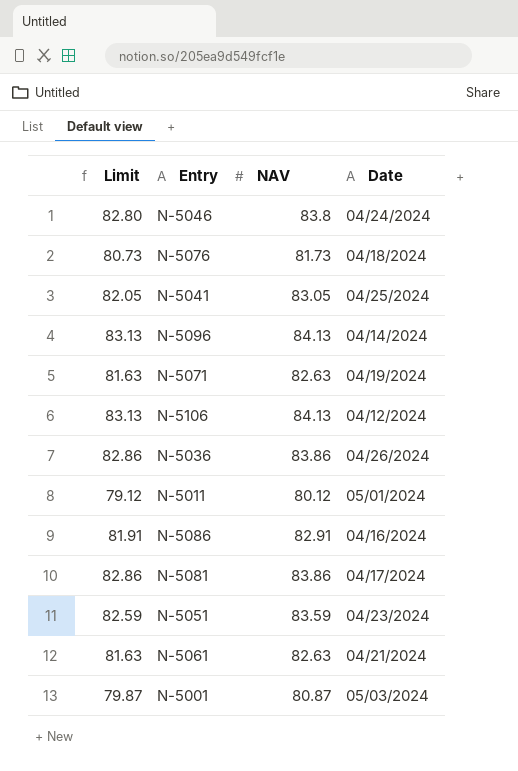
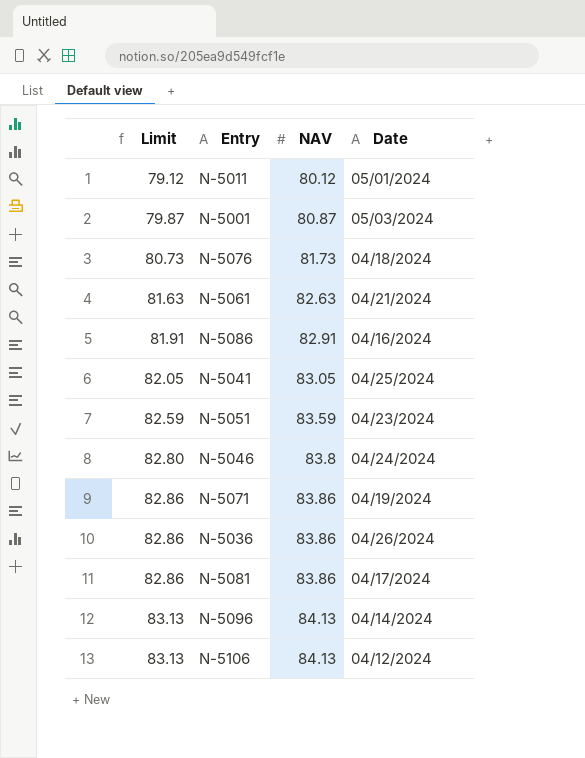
row order: none -> Limit ascending
N-5071 | Limit: 81.63 -> 82.86
N-5071 | NAV: 82.63 -> 83.86

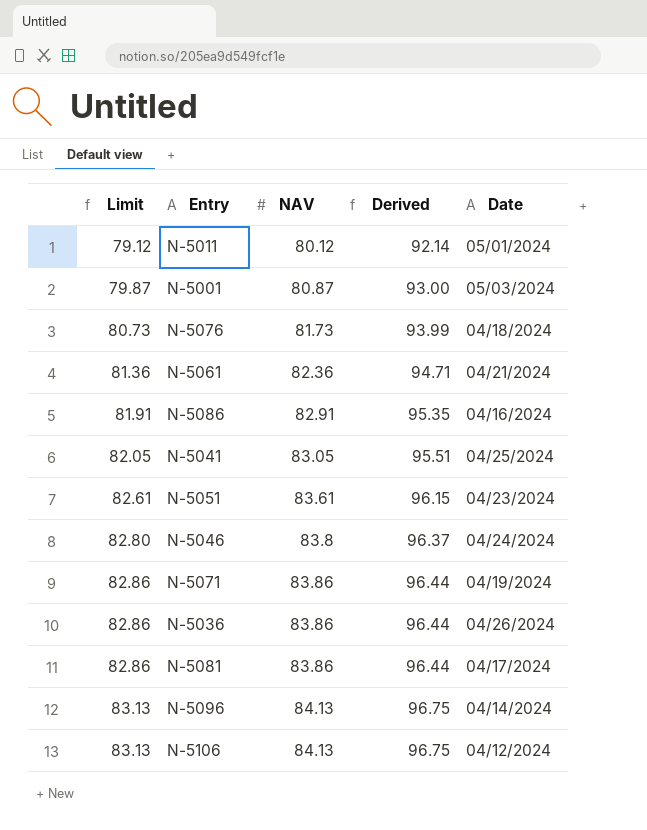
column Derived | formula: none -> [NAV] * 1.15
N-5061 | Limit: 81.63 -> 81.36
N-5061 | NAV: 82.63 -> 82.36
N-5051 | Limit: 82.59 -> 82.61
N-5051 | NAV: 83.59 -> 83.61

